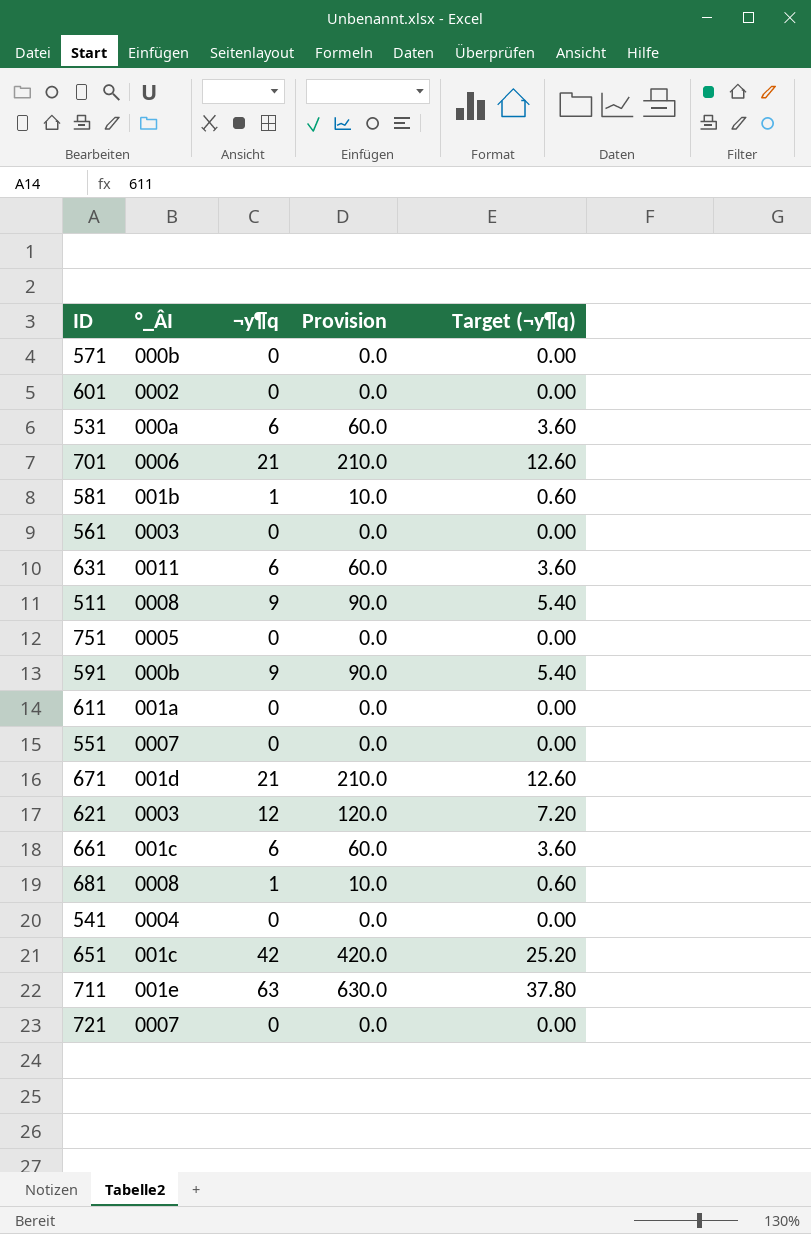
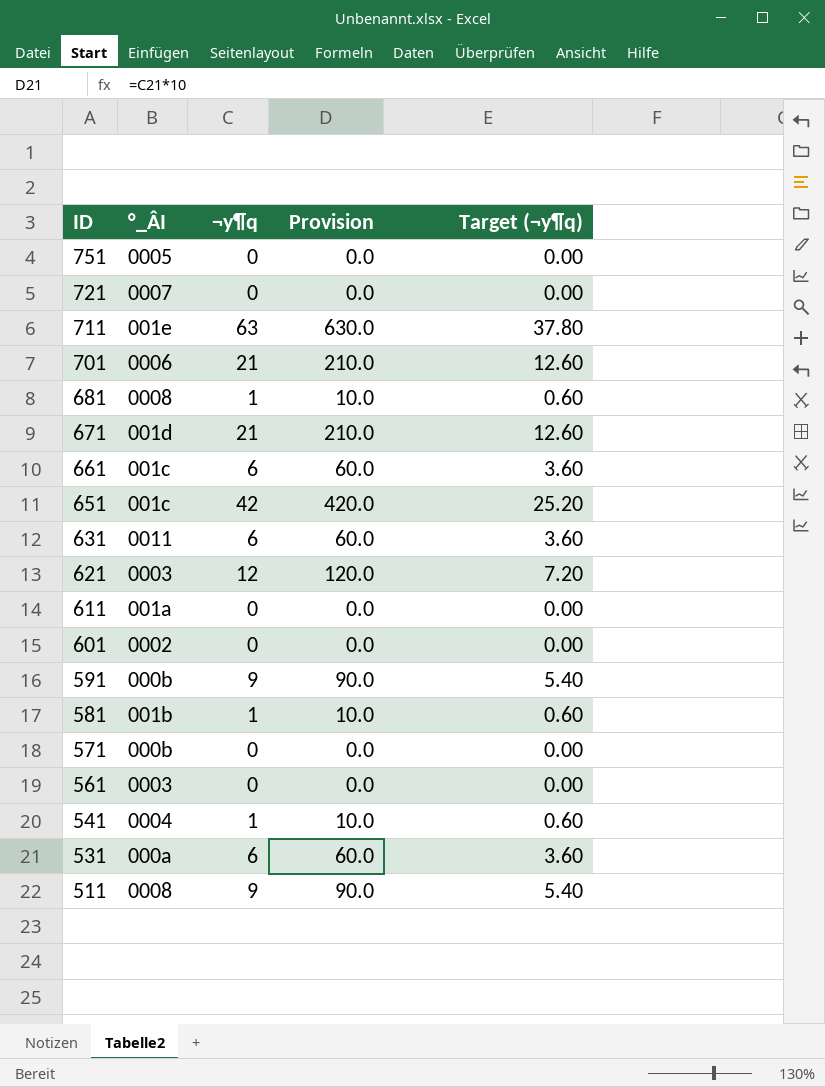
row order: none -> ID descending
row 551: 0007 | 0 | 0.0 | 0.00 -> none
541 | ¬y¶q: 0 -> 1
541 | Provision: 0.0 -> 10.0
541 | Target (¬y¶q): 0.00 -> 0.60

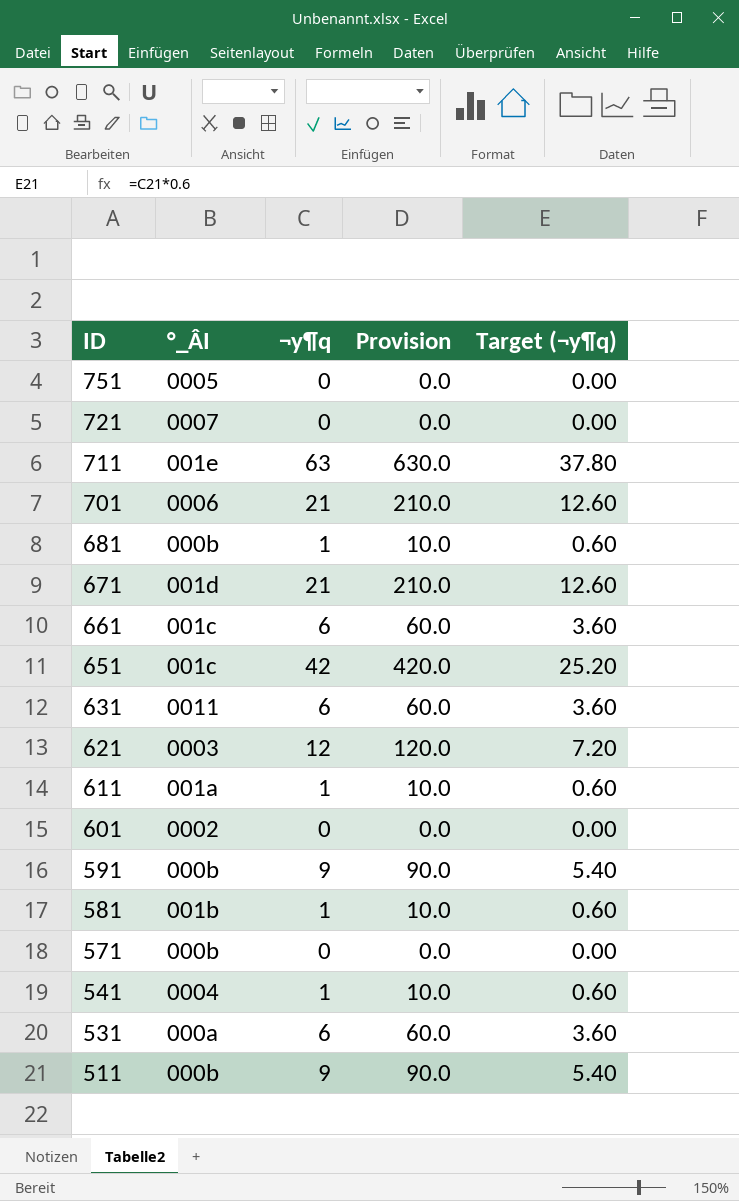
row 561: 0003 | 0 | 0.0 | 0.00 -> none
681 | °_ÂI: 0008 -> 000b
611 | ¬y¶q: 0 -> 1
611 | Provision: 0.0 -> 10.0
611 | Target (¬y¶q): 0.00 -> 0.60
511 | °_ÂI: 0008 -> 000b

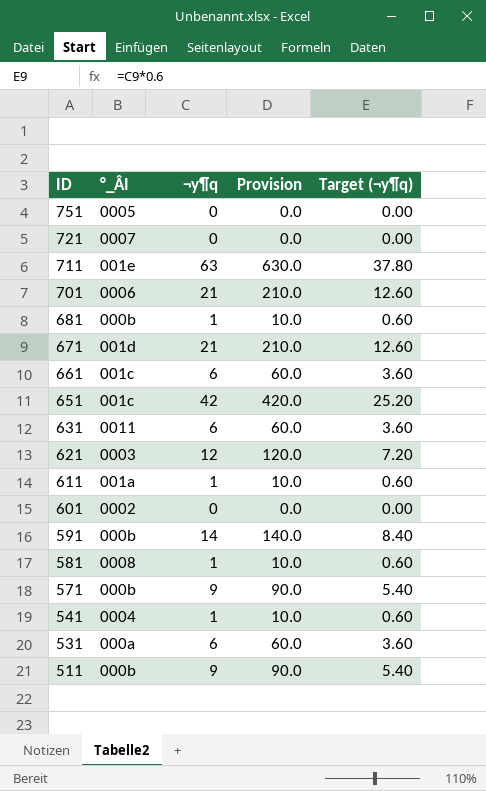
591 | ¬y¶q: 9 -> 14
591 | Provision: 90.0 -> 140.0
591 | Target (¬y¶q): 5.40 -> 8.40
581 | °_ÂI: 001b -> 0008
571 | ¬y¶q: 0 -> 9
571 | Provision: 0.0 -> 90.0
571 | Target (¬y¶q): 0.00 -> 5.40

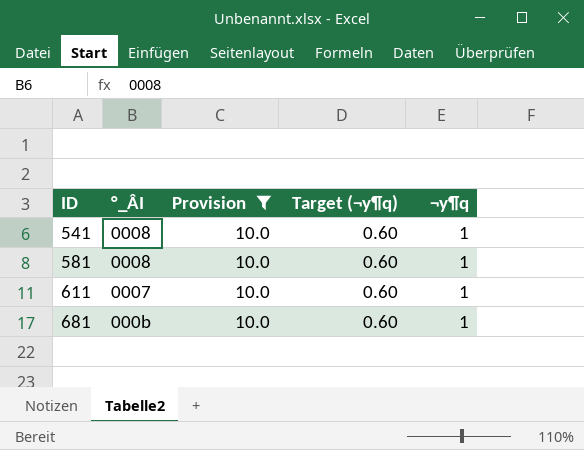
filter: none -> Provision = 10.0
row order: ID descending -> ID ascending
column ¬y¶q | position: 3 -> 5
541 | °_ÂI: 0004 -> 0008
611 | °_ÂI: 001a -> 0007

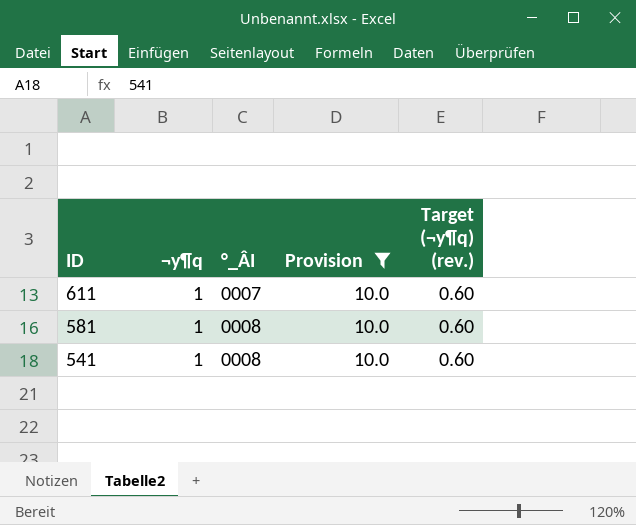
row order: ID ascending -> ID descending
column ¬y¶q | position: 5 -> 2
column name: Target (¬y¶q) -> Target (¬y¶q) (rev.)
row 681: 000b | 10.0 | 0.60 | 1 -> none

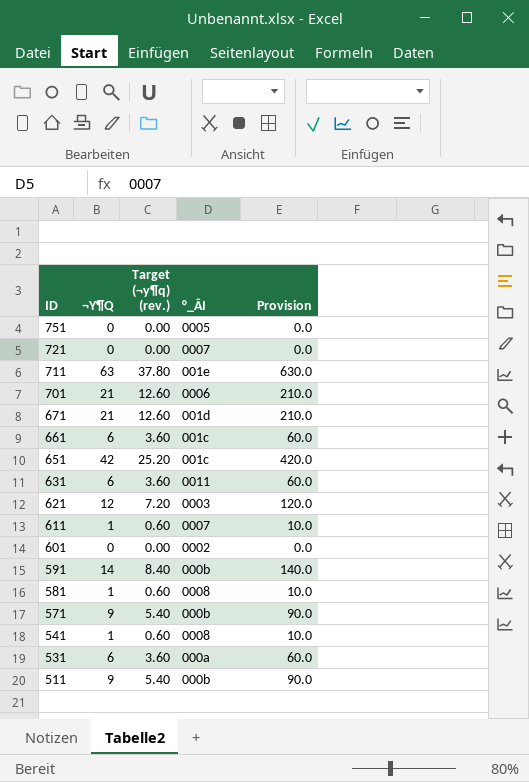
filter: Provision = 10.0 -> none
column name: ¬y¶q -> ¬Y¶Q
column Target (¬y¶q) (rev.) | position: 5 -> 3

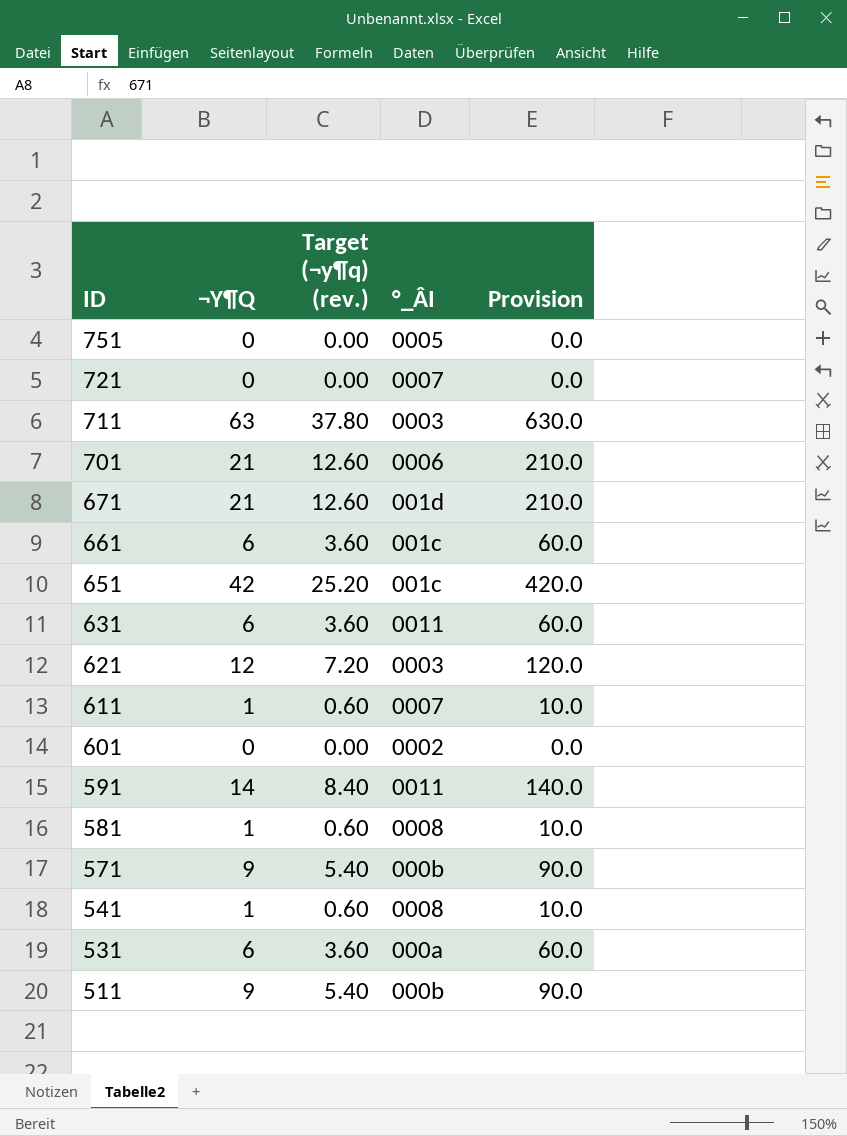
711 | °_ÂI: 001e -> 0003
591 | °_ÂI: 000b -> 0011

